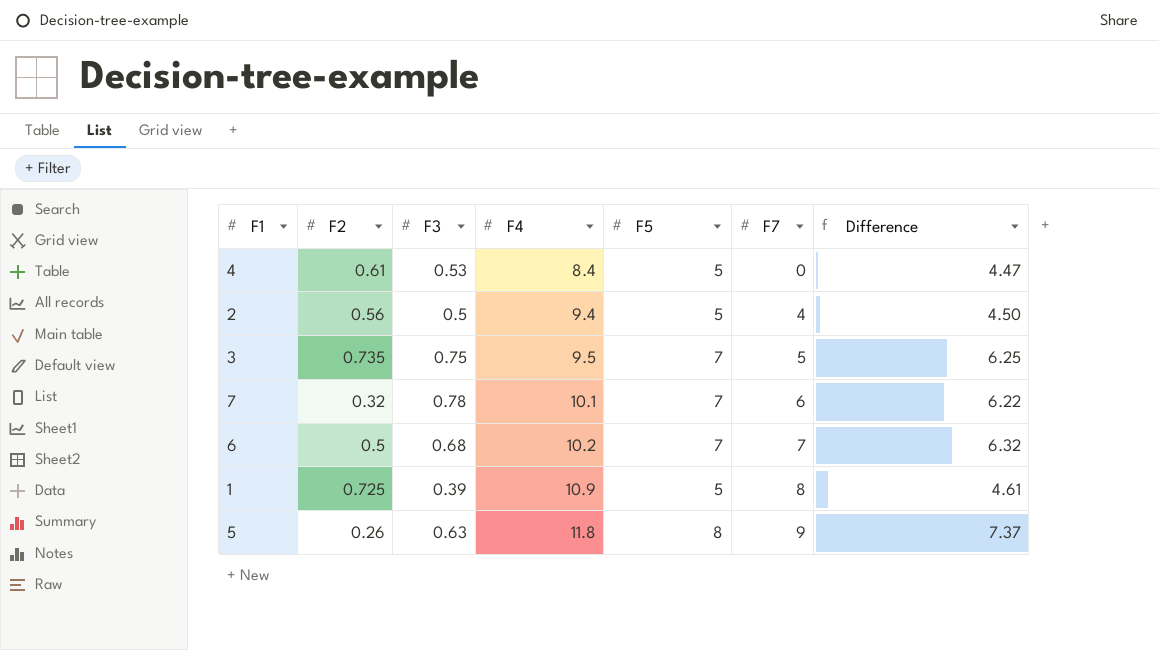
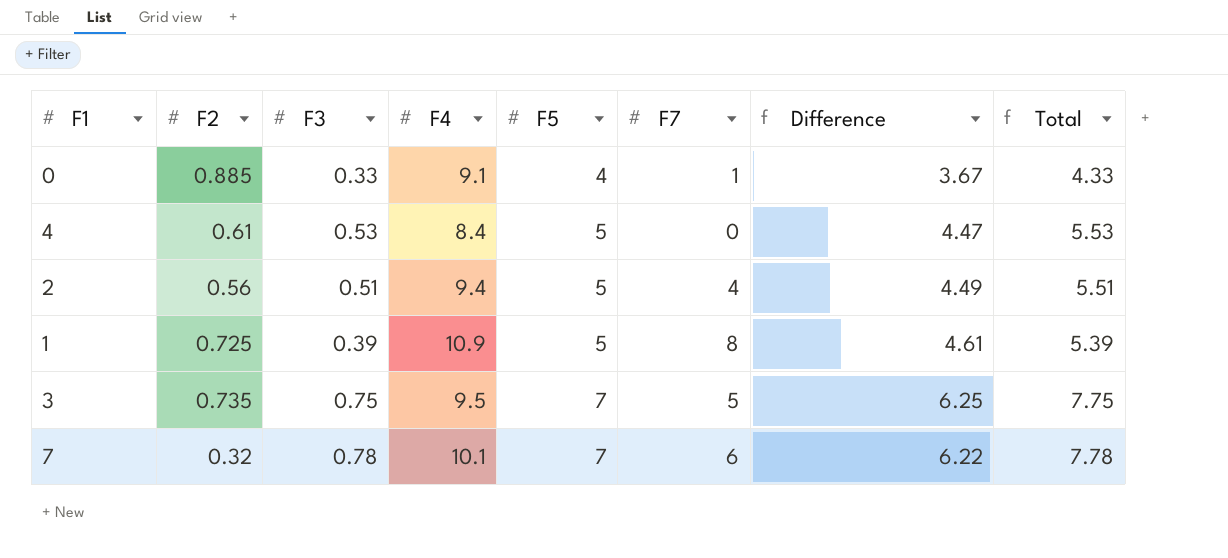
row order: F4 ascending -> F5 ascending
column Total | formula: none -> [F3] + [F5]
row 6: 0.5 | 0.68 | 10.2 | 7 | 7 | 6.32 -> none
row 5: 0.26 | 0.63 | 11.8 | 8 | 9 | 7.37 -> none
row 0: none -> 0.885 | 0.33 | 9.1 | 4 | 1 | 3.67 | 4.33
2 | F3: 0.5 -> 0.51
2 | Difference: 4.50 -> 4.49

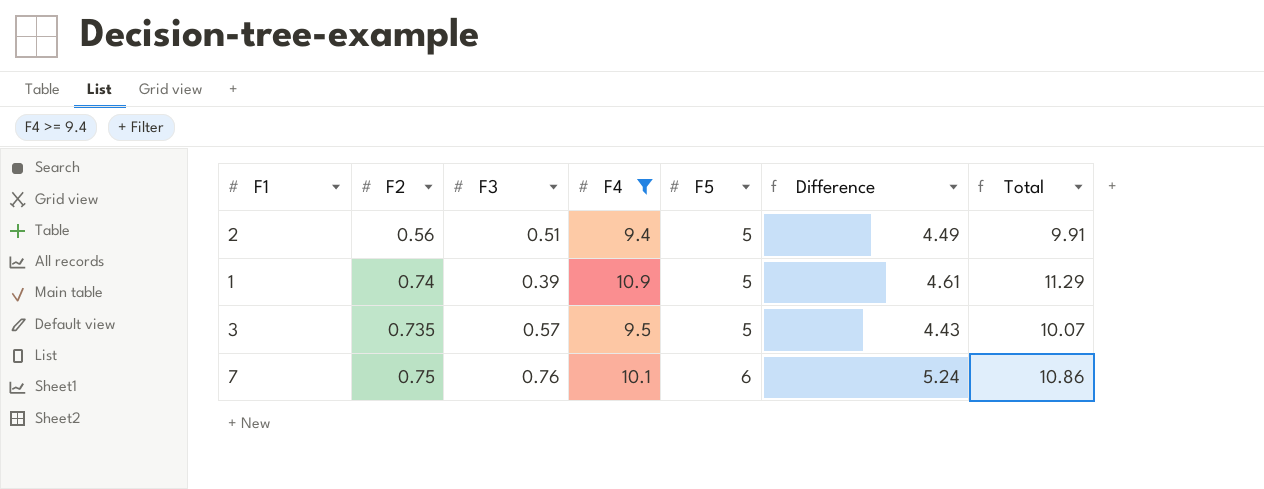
filter: none -> F4 >= 9.4
column F7 | position: 6 -> none
column Total | formula: [F3] + [F5] -> [F3] + [F4]
1 | F2: 0.725 -> 0.74
3 | F3: 0.75 -> 0.57
3 | F5: 7 -> 5
3 | Difference: 6.25 -> 4.43
7 | F2: 0.32 -> 0.75
7 | F3: 0.78 -> 0.76
7 | F5: 7 -> 6
7 | Difference: 6.22 -> 5.24

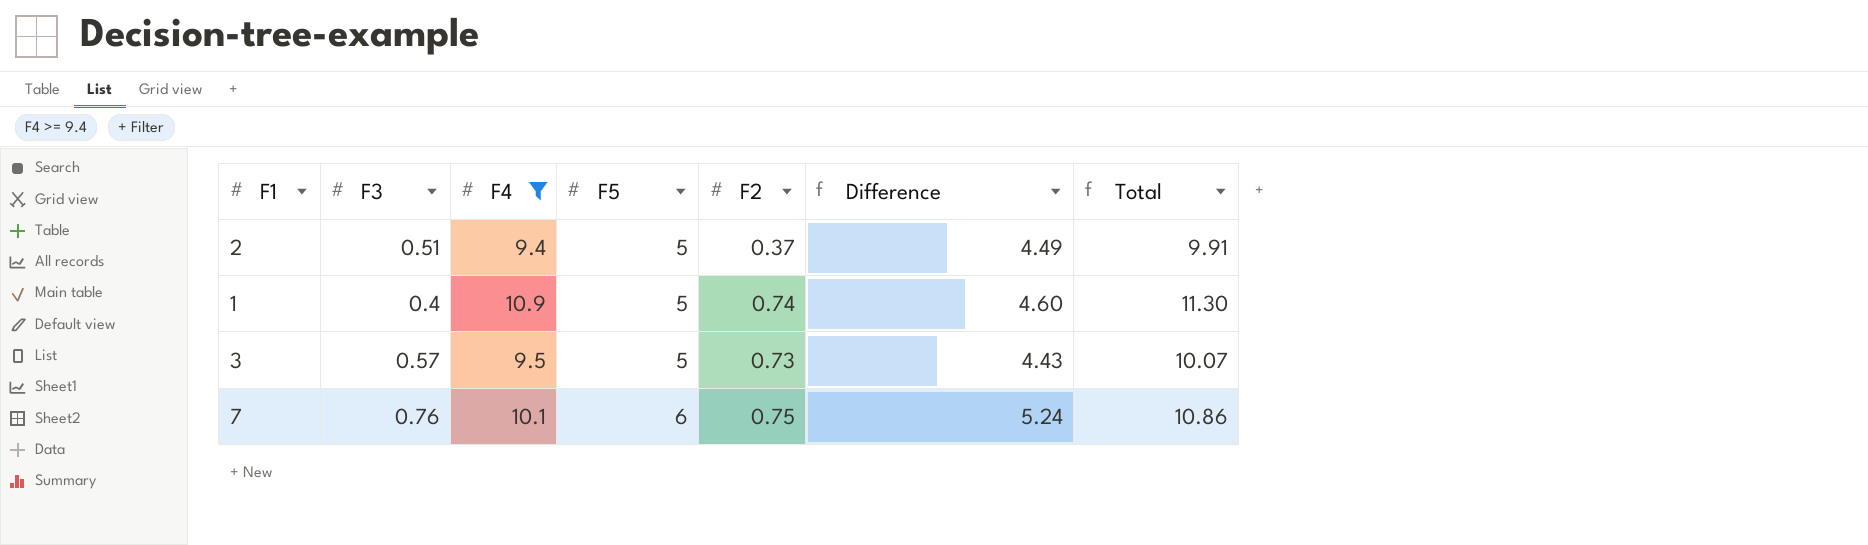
column F2 | position: 2 -> 5
2 | F2: 0.56 -> 0.37
1 | F3: 0.39 -> 0.4
1 | Difference: 4.61 -> 4.60
1 | Total: 11.29 -> 11.30
3 | F2: 0.735 -> 0.73

